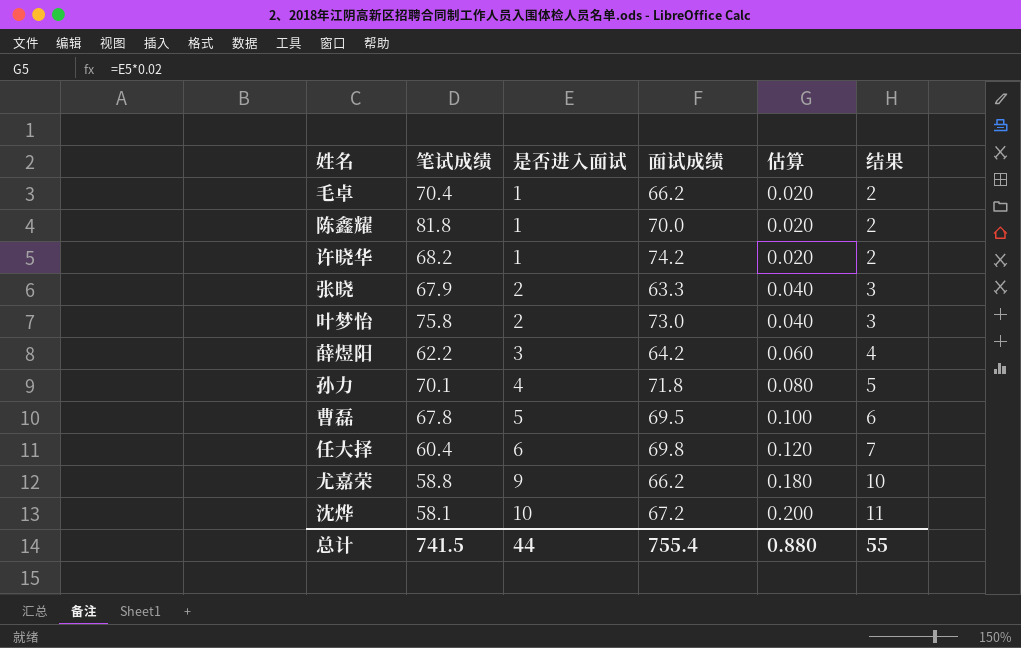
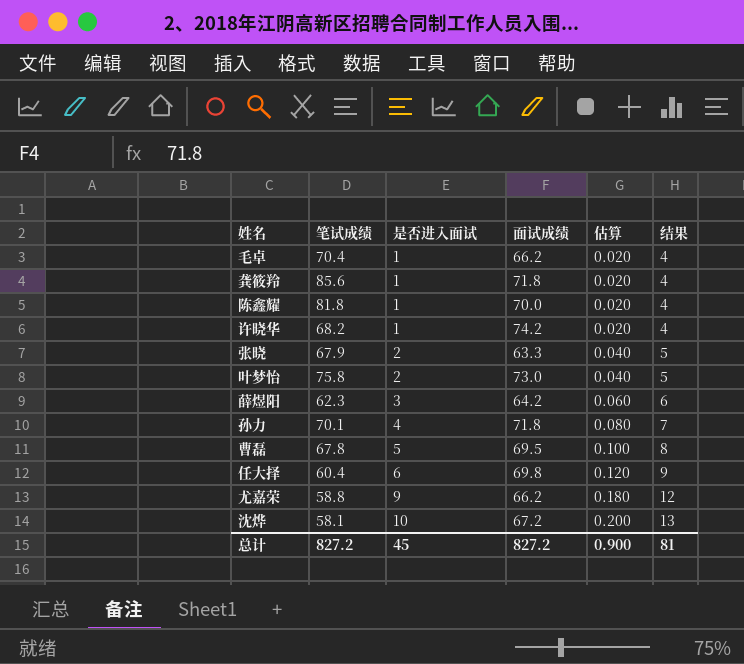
column 结果 | formula: [是否进入面试] + 1 -> [是否进入面试] + 3
row 龚筱羚: none -> 85.6 | 1 | 71.8 | 0.020 | 4
薛煜阳 | 笔试成绩: 62.2 -> 62.3
总计 | 笔试成绩: 741.5 -> 827.2
总计 | 是否进入面试: 44 -> 45
总计 | 面试成绩: 755.4 -> 827.2
总计 | 估算: 0.880 -> 0.900
总计 | 结果: 55 -> 81

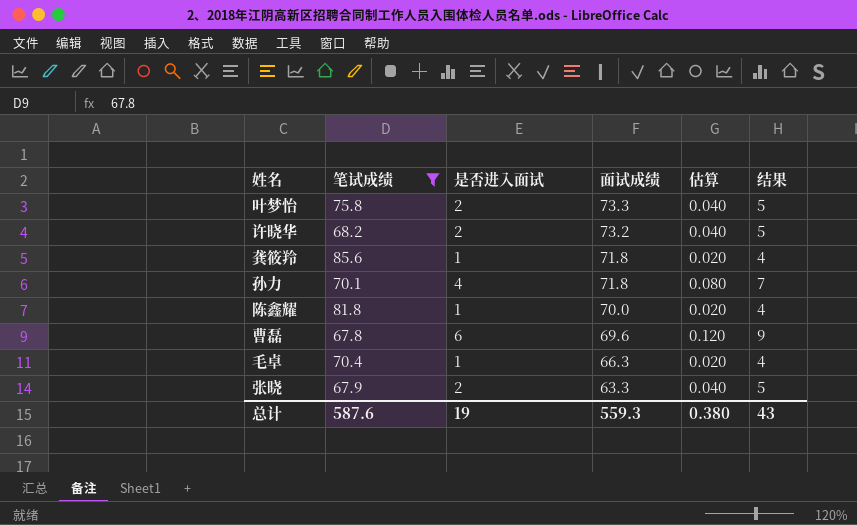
filter: none -> 笔试成绩 >= 67.8
row order: 是否进入面试 ascending -> 面试成绩 descending
叶梦怡 | 面试成绩: 73.0 -> 73.3
许晓华 | 是否进入面试: 1 -> 2
许晓华 | 面试成绩: 74.2 -> 73.2
许晓华 | 估算: 0.020 -> 0.040
许晓华 | 结果: 4 -> 5
曹磊 | 是否进入面试: 5 -> 6
曹磊 | 面试成绩: 69.5 -> 69.6
曹磊 | 估算: 0.100 -> 0.120
曹磊 | 结果: 8 -> 9
毛卓 | 面试成绩: 66.2 -> 66.3
总计 | 笔试成绩: 827.2 -> 587.6
总计 | 是否进入面试: 45 -> 19
总计 | 面试成绩: 827.2 -> 559.3
总计 | 估算: 0.900 -> 0.380
总计 | 结果: 81 -> 43

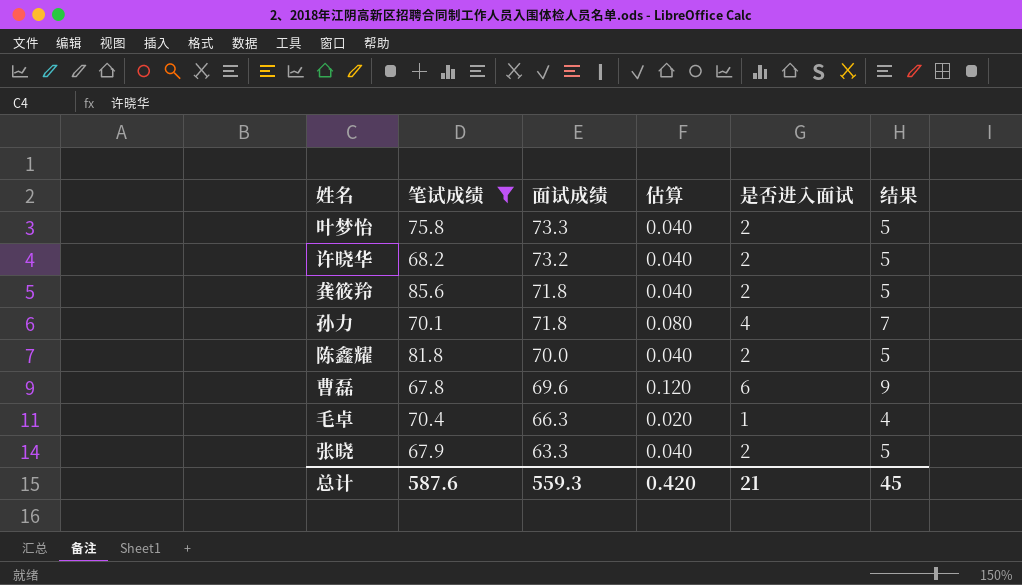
column 是否进入面试 | position: 3 -> 5
龚筱羚 | 估算: 0.020 -> 0.040
龚筱羚 | 是否进入面试: 1 -> 2
龚筱羚 | 结果: 4 -> 5
陈鑫耀 | 估算: 0.020 -> 0.040
陈鑫耀 | 是否进入面试: 1 -> 2
陈鑫耀 | 结果: 4 -> 5
总计 | 估算: 0.380 -> 0.420
总计 | 是否进入面试: 19 -> 21
总计 | 结果: 43 -> 45

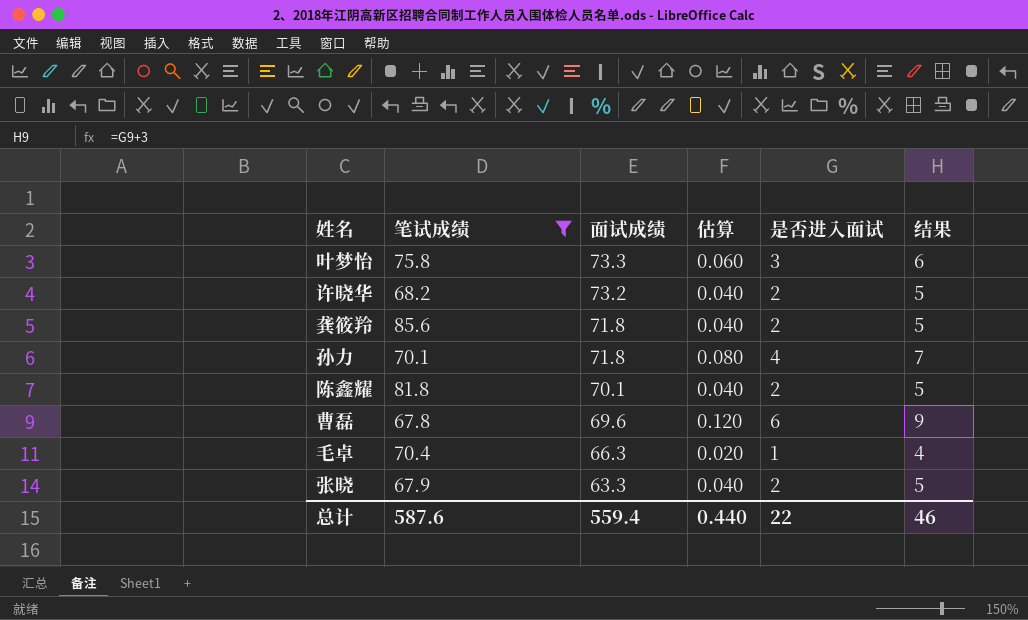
叶梦怡 | 估算: 0.040 -> 0.060
叶梦怡 | 是否进入面试: 2 -> 3
叶梦怡 | 结果: 5 -> 6
陈鑫耀 | 面试成绩: 70.0 -> 70.1
总计 | 面试成绩: 559.3 -> 559.4
总计 | 估算: 0.420 -> 0.440
总计 | 是否进入面试: 21 -> 22
总计 | 结果: 45 -> 46

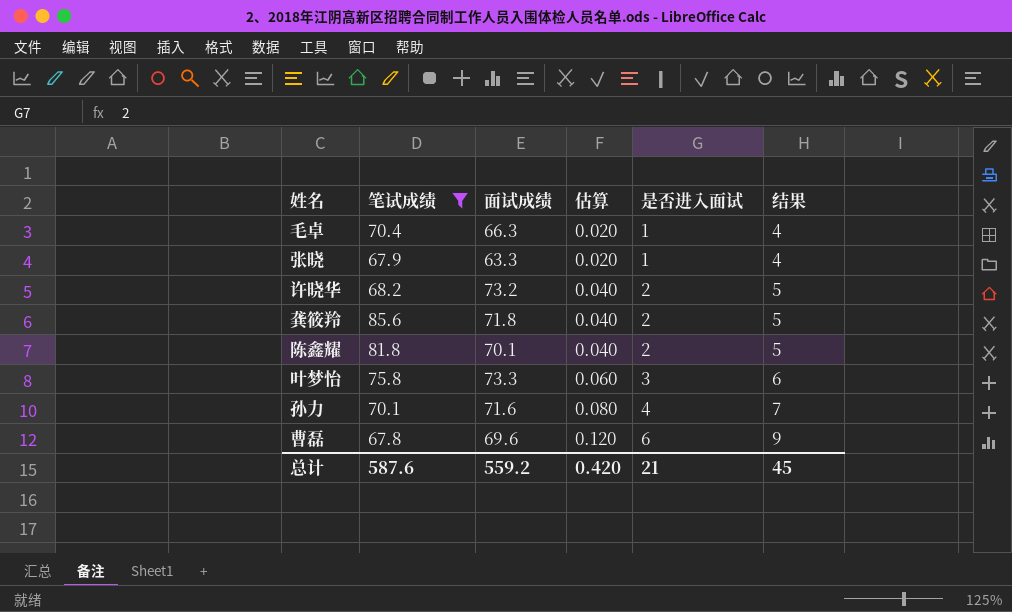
row order: 面试成绩 descending -> 估算 ascending
张晓 | 估算: 0.040 -> 0.020
张晓 | 是否进入面试: 2 -> 1
张晓 | 结果: 5 -> 4
孙力 | 面试成绩: 71.8 -> 71.6
总计 | 面试成绩: 559.4 -> 559.2
总计 | 估算: 0.440 -> 0.420
总计 | 是否进入面试: 22 -> 21
总计 | 结果: 46 -> 45

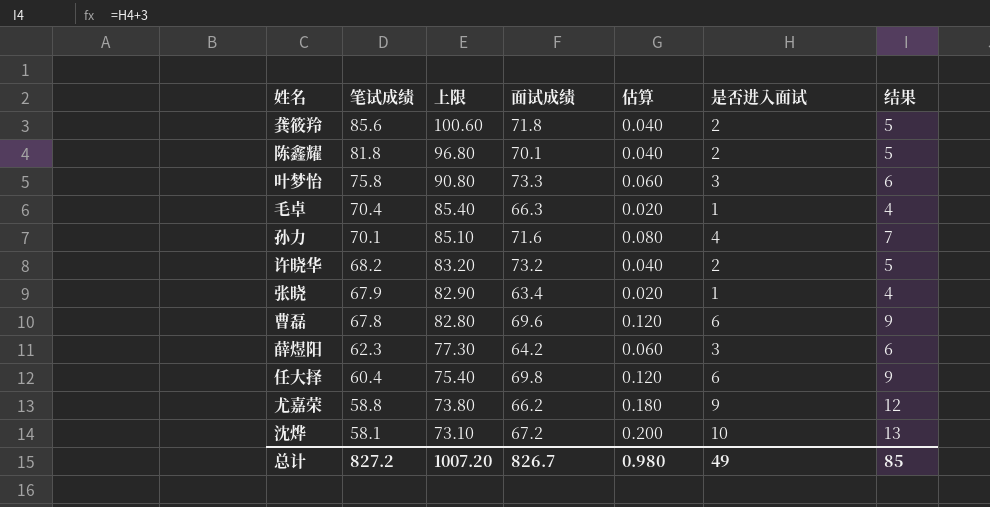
filter: 笔试成绩 >= 67.8 -> none
row order: 估算 ascending -> 笔试成绩 descending
column 上限 | formula: none -> [笔试成绩] + 15
张晓 | 面试成绩: 63.3 -> 63.4
总计 | 笔试成绩: 587.6 -> 827.2
总计 | 面试成绩: 559.2 -> 826.7
总计 | 估算: 0.420 -> 0.980
总计 | 是否进入面试: 21 -> 49
总计 | 结果: 45 -> 85

